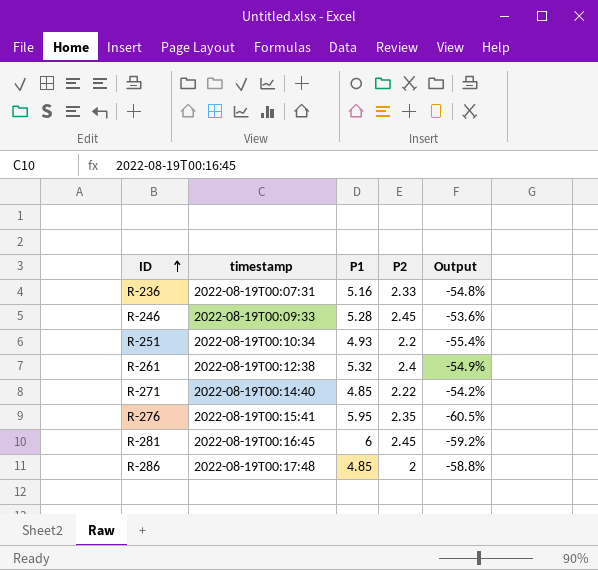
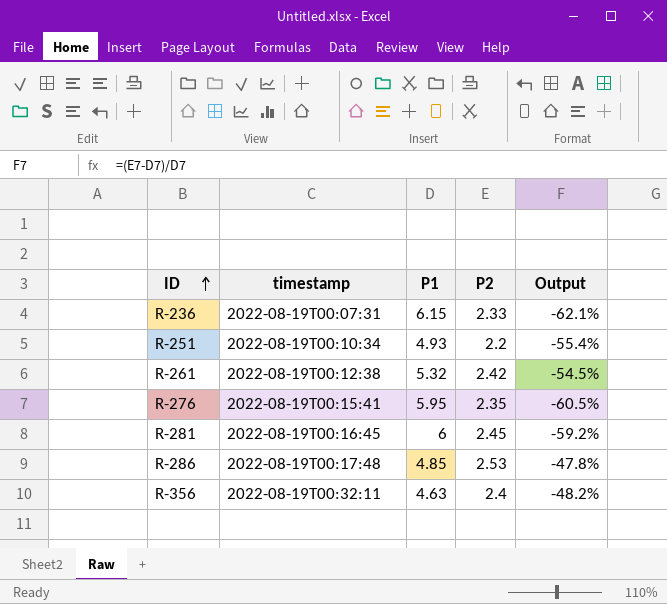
row R-246: 2022-08-19T00:09:33 | 5.28 | 2.45 | -53.6% -> none
row R-271: 2022-08-19T00:14:40 | 4.85 | 2.22 | -54.2% -> none
R-236 | P1: 5.16 -> 6.15
R-236 | Output: -54.8% -> -62.1%
R-261 | P2: 2.4 -> 2.42
R-261 | Output: -54.9% -> -54.5%
R-286 | P2: 2 -> 2.53
R-286 | Output: -58.8% -> -47.8%
row R-356: none -> 2022-08-19T00:32:11 | 4.63 | 2.4 | -48.2%

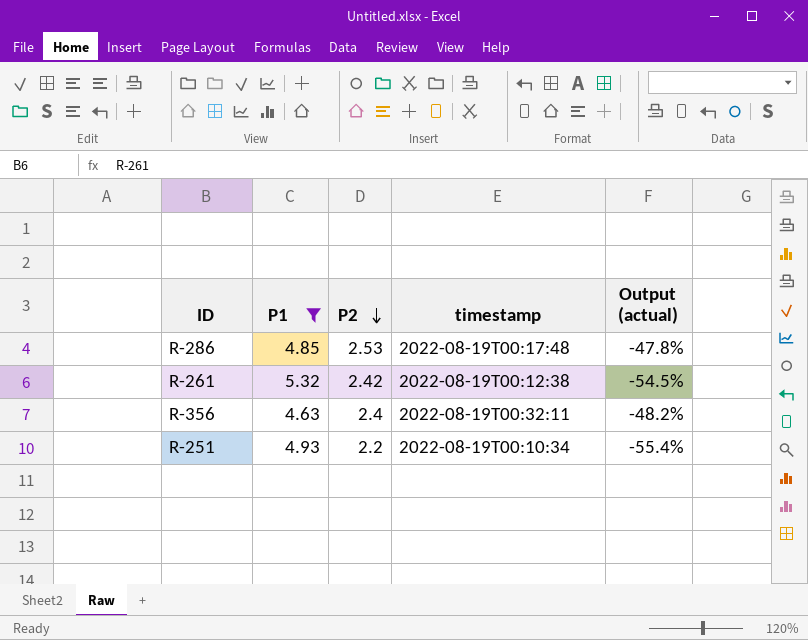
filter: none -> P1 <= 5.32
row order: ID ascending -> P2 descending
column timestamp | position: 2 -> 4
column name: Output -> Output (actual)

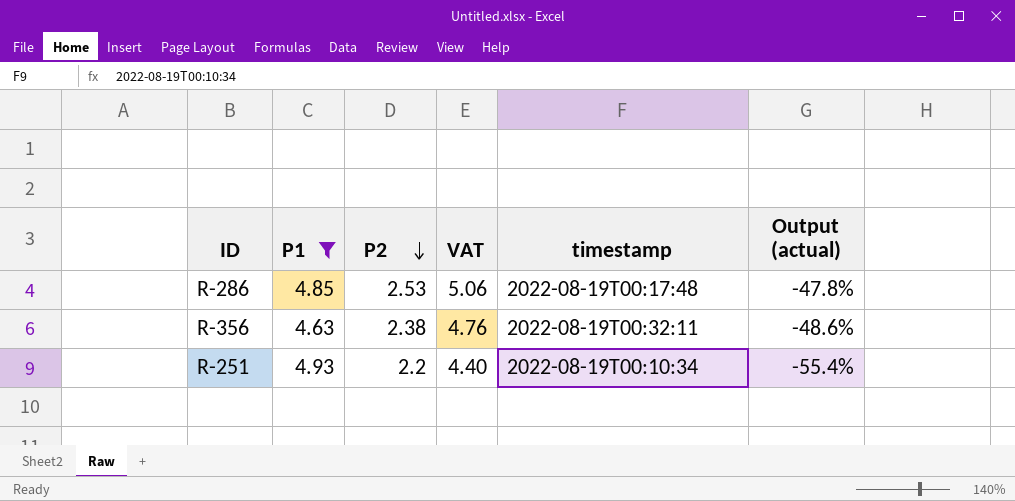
column VAT | formula: none -> [P2] * 2
row R-261: 5.32 | 2.42 | 2022-08-19T00:12:38 | -54.5% -> none
R-356 | P2: 2.4 -> 2.38
R-356 | Output (actual): -48.2% -> -48.6%

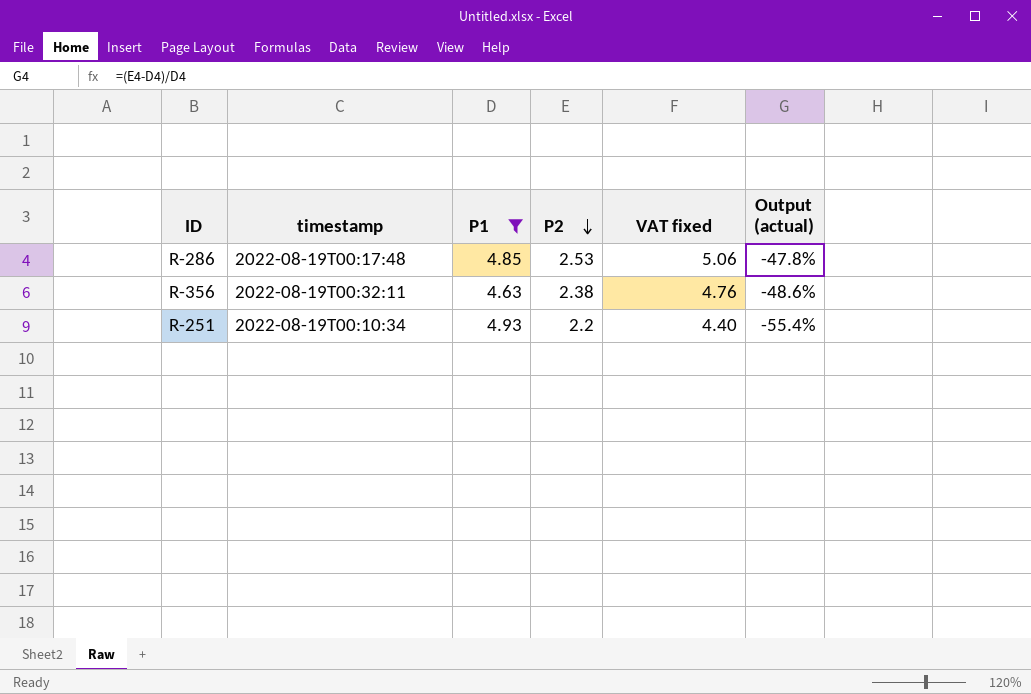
column timestamp | position: 5 -> 2
column name: VAT -> VAT fixed

